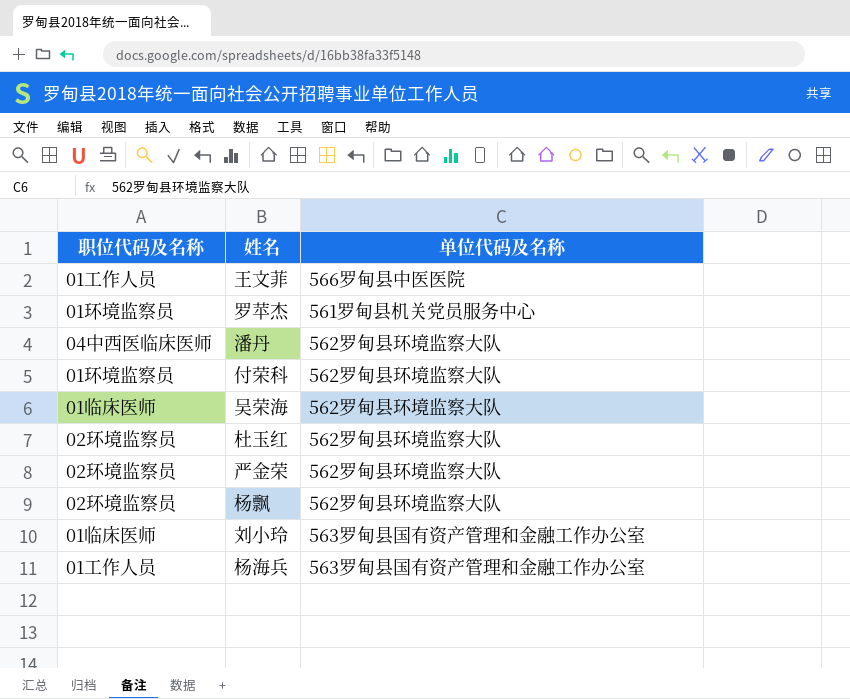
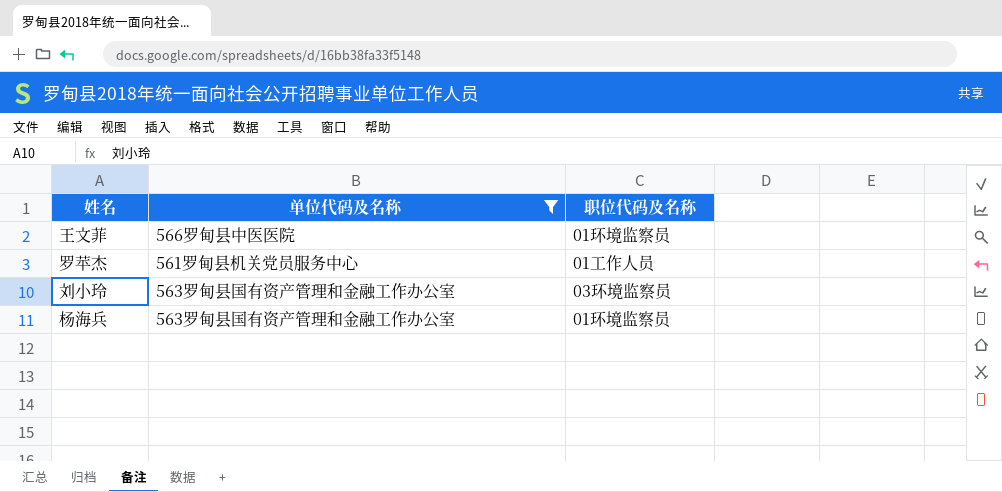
filter: none -> 单位代码及名称 != 562罗甸县环境监察大队
column 职位代码及名称 | position: 1 -> 3
王文菲 | 职位代码及名称: 01工作人员 -> 01环境监察员
罗苹杰 | 职位代码及名称: 01环境监察员 -> 01工作人员
刘小玲 | 职位代码及名称: 01临床医师 -> 03环境监察员
杨海兵 | 职位代码及名称: 01工作人员 -> 01环境监察员

